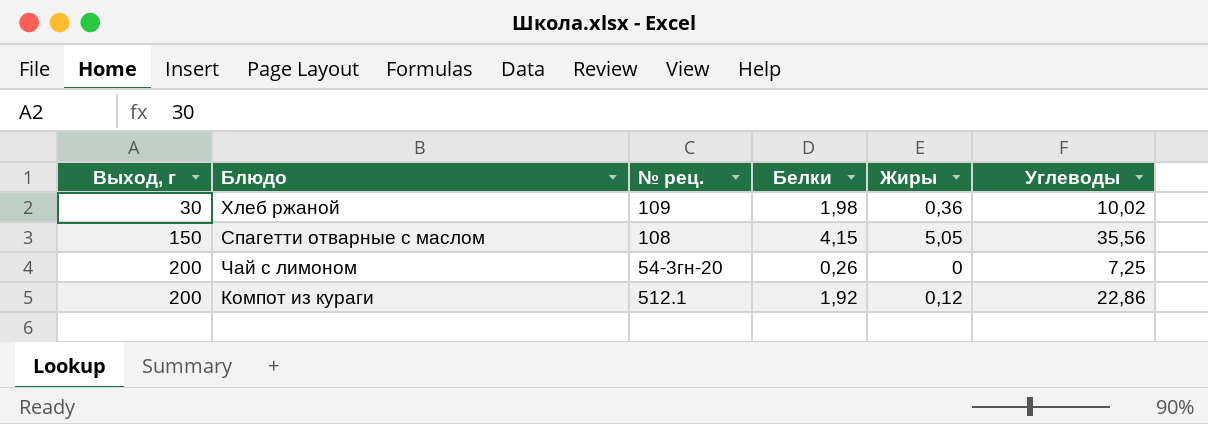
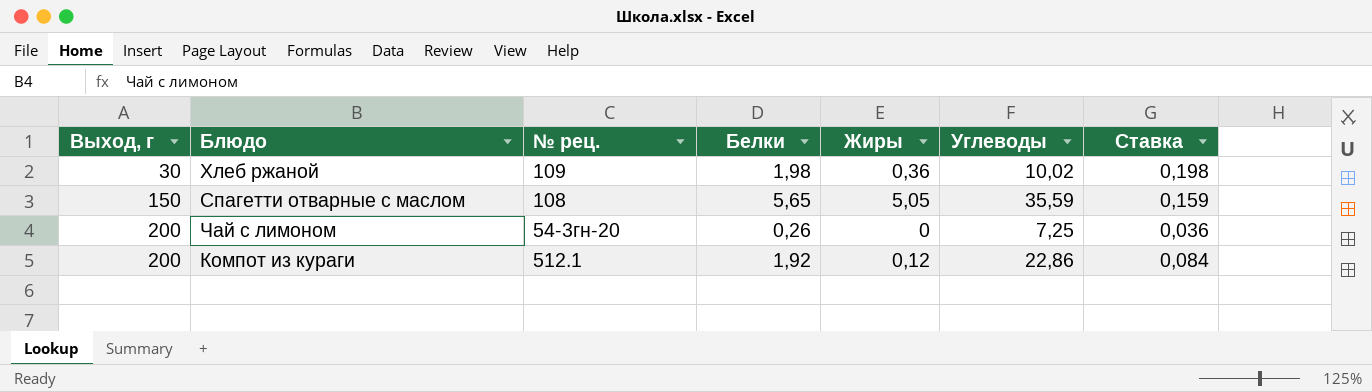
column Ставка | formula: none -> [Белки] / [Углеводы]
Спагетти отварные с маслом | Белки: 4,15 -> 5,65
Спагетти отварные с маслом | Углеводы: 35,56 -> 35,59

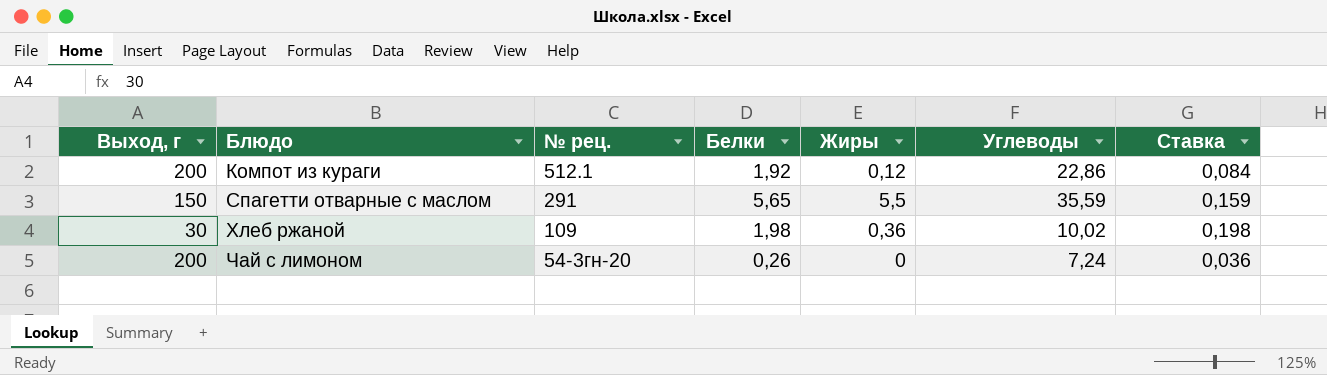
row order: Выход, г ascending -> Блюдо ascending
Спагетти отварные с маслом | № рец.: 108 -> 291
Спагетти отварные с маслом | Жиры: 5,05 -> 5,5
Чай с лимоном | Углеводы: 7,25 -> 7,24

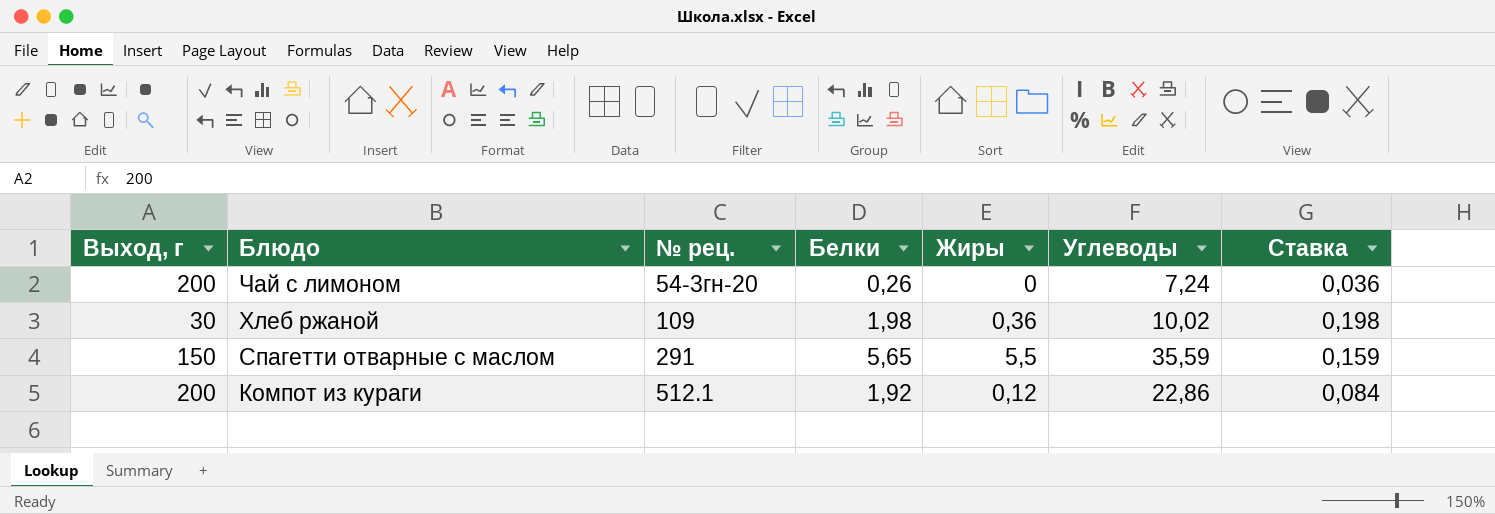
row order: Блюдо ascending -> Блюдо descending

